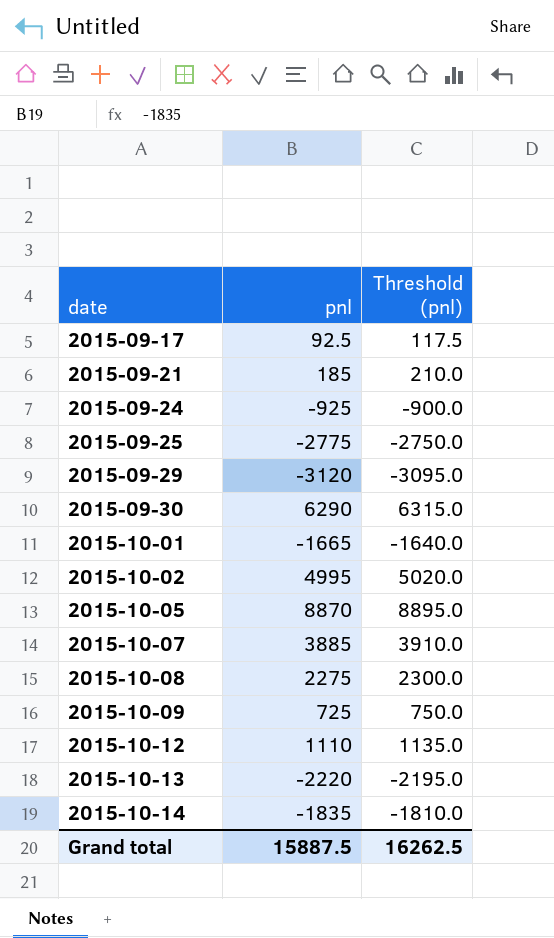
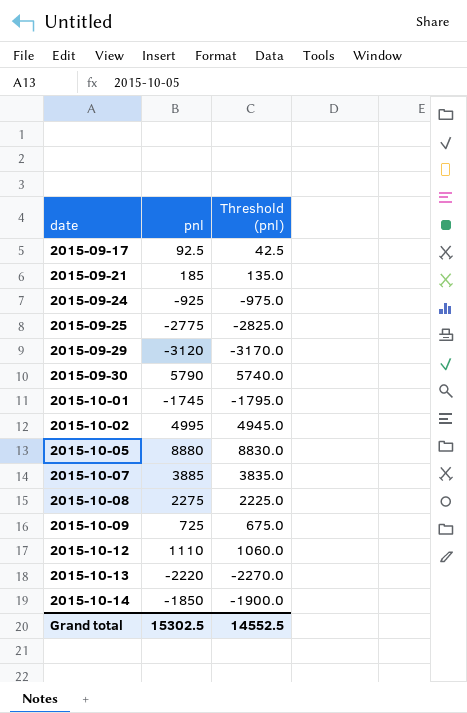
column Threshold (pnl) | formula: [pnl] + 25 -> [pnl] - 50
2015-09-30 | pnl: 6290 -> 5790
2015-10-01 | pnl: -1665 -> -1745
2015-10-05 | pnl: 8870 -> 8880
2015-10-14 | pnl: -1835 -> -1850
Grand total | pnl: 15887.5 -> 15302.5
Grand total | Threshold (pnl): 16262.5 -> 14552.5

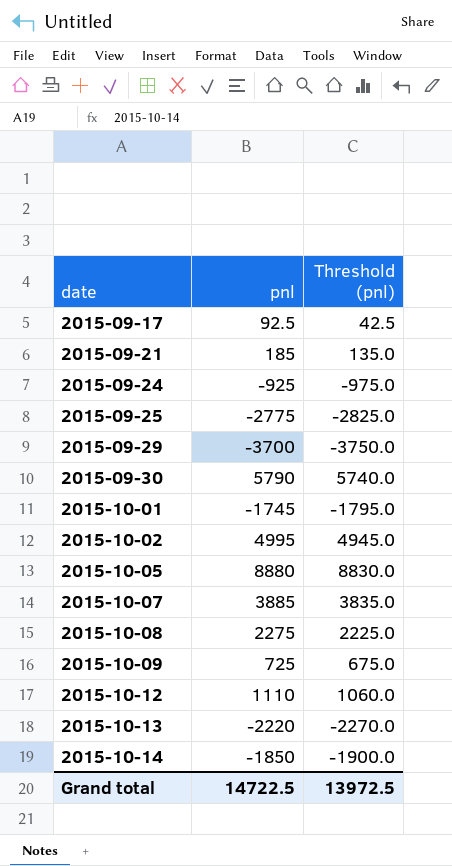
2015-09-29 | pnl: -3120 -> -3700
2015-09-29 | Threshold (pnl): -3170.0 -> -3750.0
Grand total | pnl: 15302.5 -> 14722.5
Grand total | Threshold (pnl): 14552.5 -> 13972.5

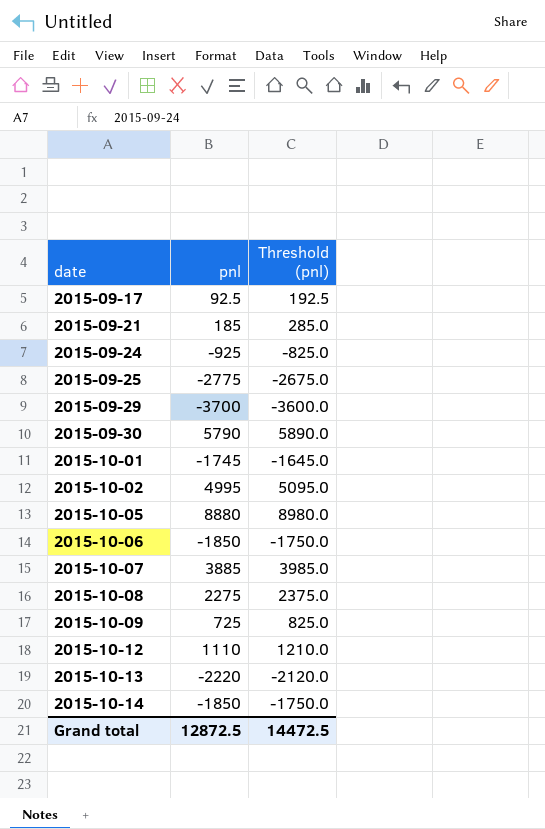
column Threshold (pnl) | formula: [pnl] - 50 -> [pnl] + 100
row 2015-10-06: none -> -1850 | -1750.0
Grand total | pnl: 14722.5 -> 12872.5
Grand total | Threshold (pnl): 13972.5 -> 14472.5

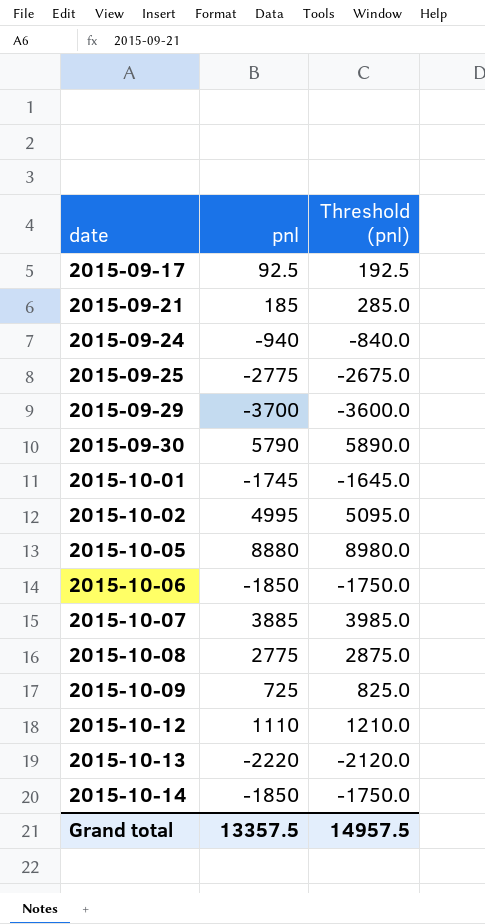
2015-09-24 | pnl: -925 -> -940
2015-09-24 | Threshold (pnl): -825.0 -> -840.0
2015-10-08 | pnl: 2275 -> 2775
2015-10-08 | Threshold (pnl): 2375.0 -> 2875.0
Grand total | pnl: 12872.5 -> 13357.5
Grand total | Threshold (pnl): 14472.5 -> 14957.5

